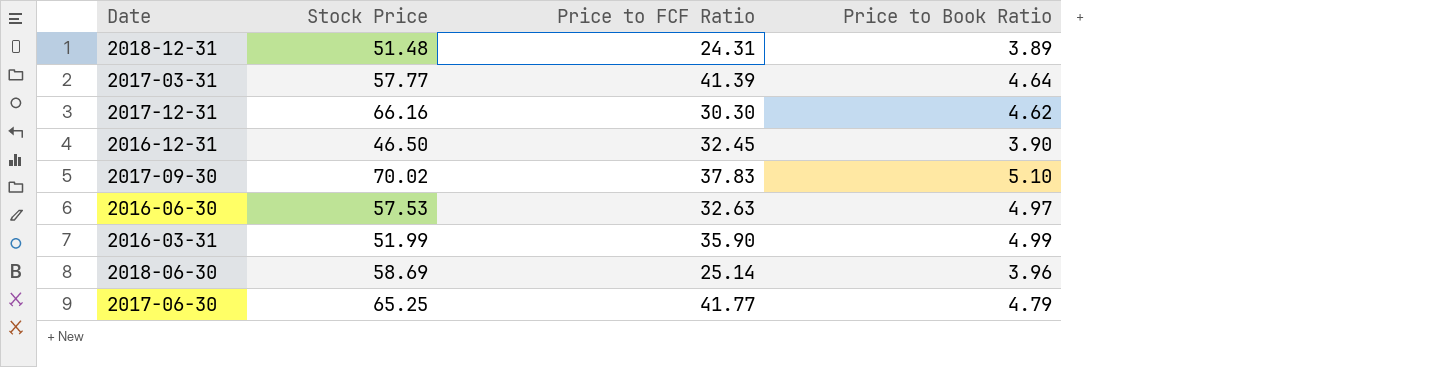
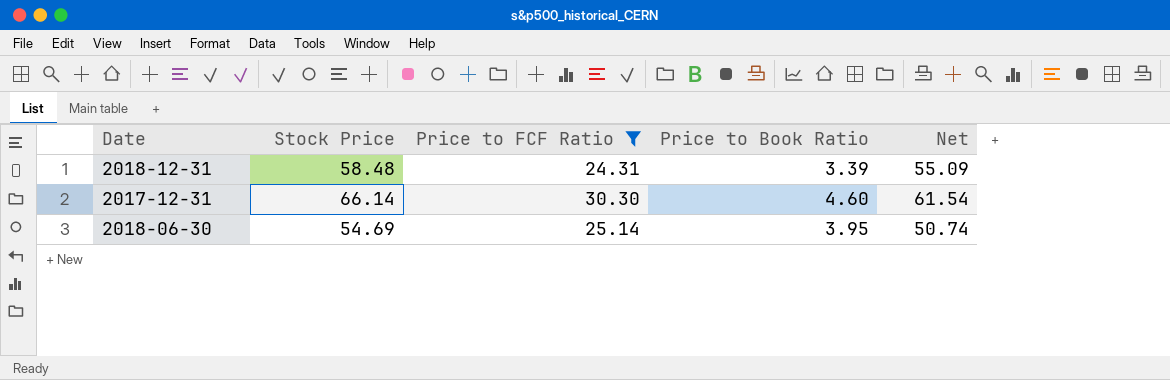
filter: none -> Price to FCF Ratio <= 30.30
column Net | formula: none -> [Stock Price] - [Price to Book Ratio]
2018-12-31 | Stock Price: 51.48 -> 58.48
2018-12-31 | Price to Book Ratio: 3.89 -> 3.39
2017-12-31 | Stock Price: 66.16 -> 66.14
2017-12-31 | Price to Book Ratio: 4.62 -> 4.60
2018-06-30 | Stock Price: 58.69 -> 54.69
2018-06-30 | Price to Book Ratio: 3.96 -> 3.95

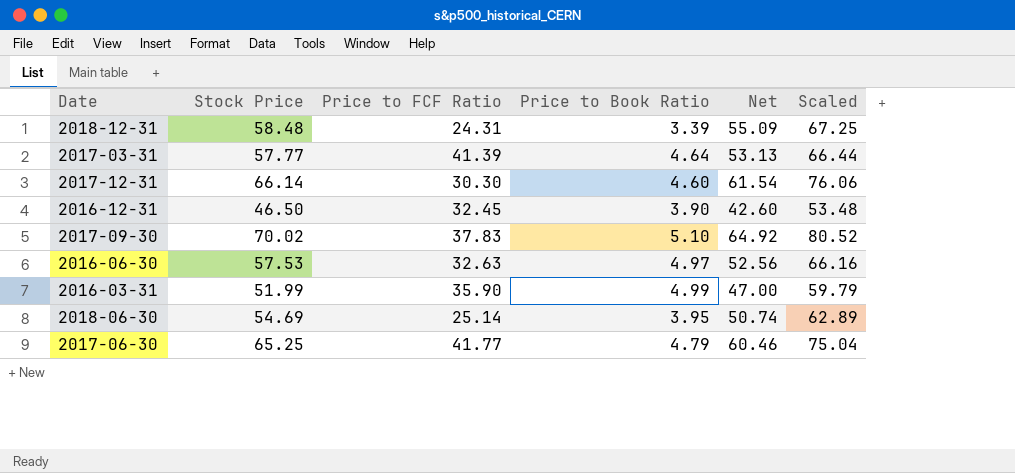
filter: Price to FCF Ratio <= 30.30 -> none
column Scaled | formula: none -> [Stock Price] * 1.15

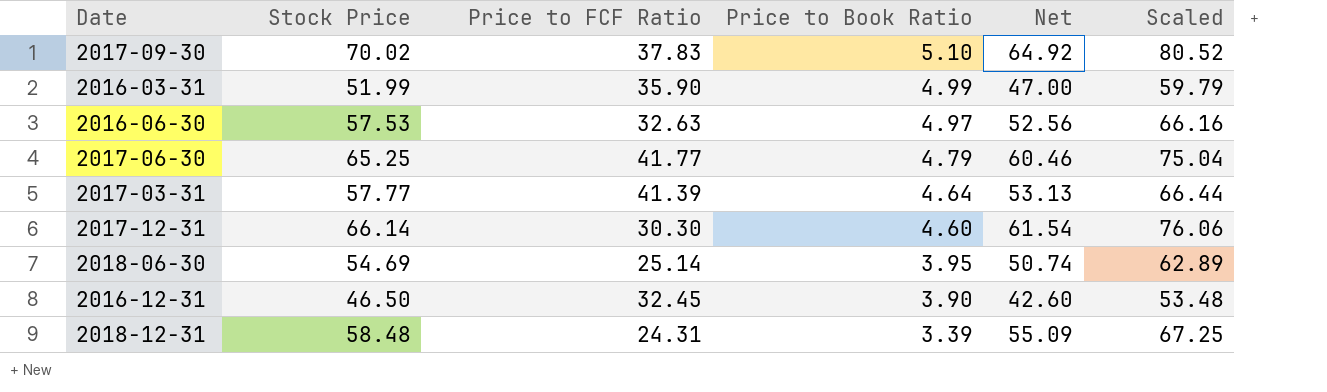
row order: none -> Price to Book Ratio descending

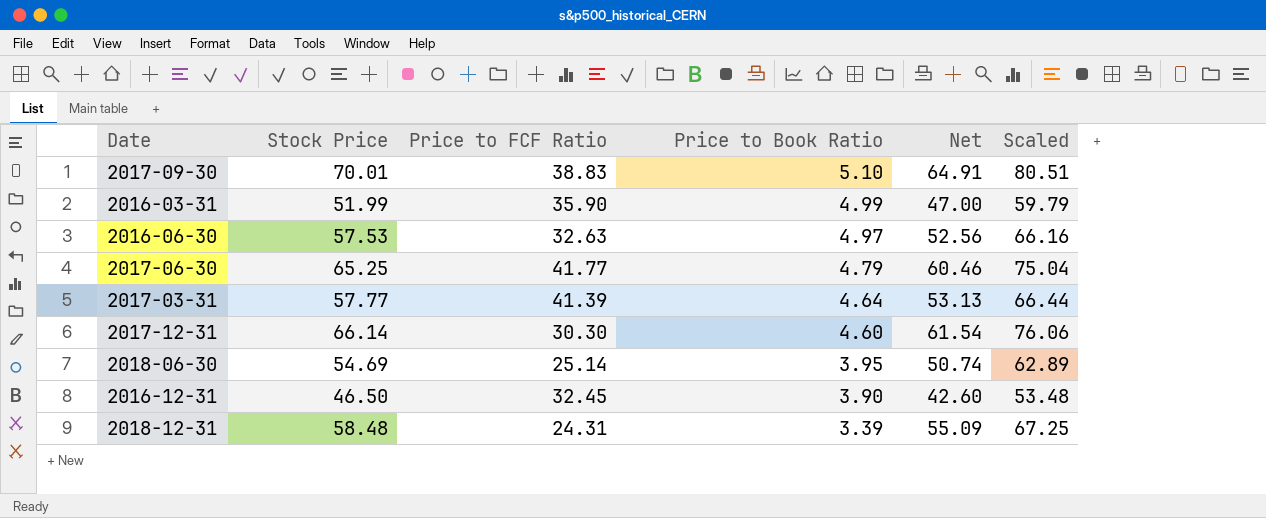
2017-09-30 | Stock Price: 70.02 -> 70.01
2017-09-30 | Price to FCF Ratio: 37.83 -> 38.83
2017-09-30 | Net: 64.92 -> 64.91
2017-09-30 | Scaled: 80.52 -> 80.51

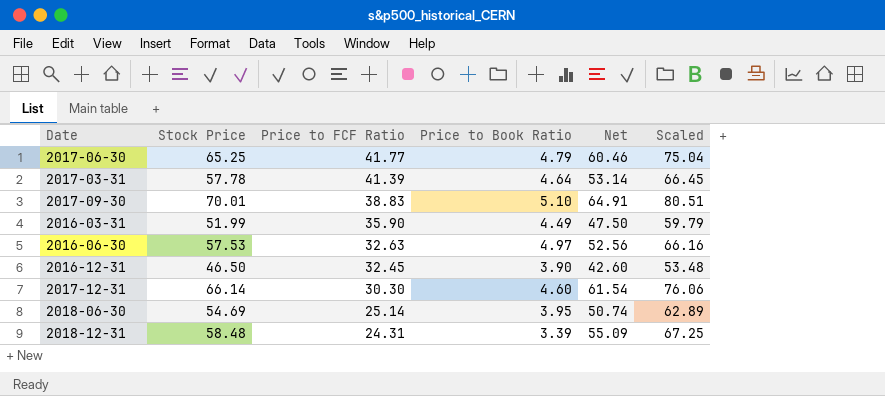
row order: Price to Book Ratio descending -> Price to FCF Ratio descending
2017-03-31 | Stock Price: 57.77 -> 57.78
2017-03-31 | Net: 53.13 -> 53.14
2017-03-31 | Scaled: 66.44 -> 66.45
2016-03-31 | Price to Book Ratio: 4.99 -> 4.49
2016-03-31 | Net: 47.00 -> 47.50

